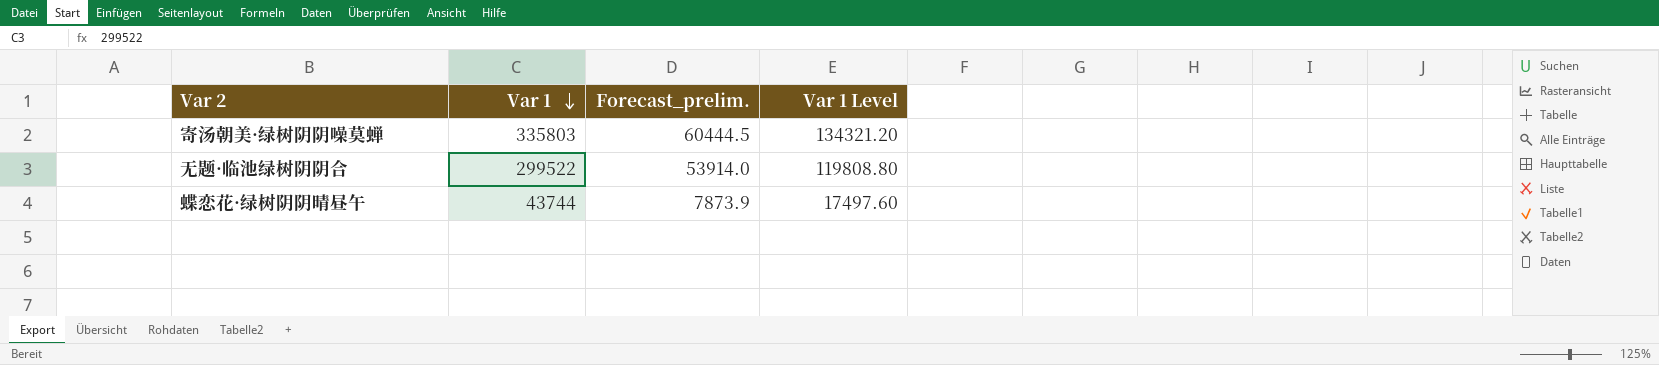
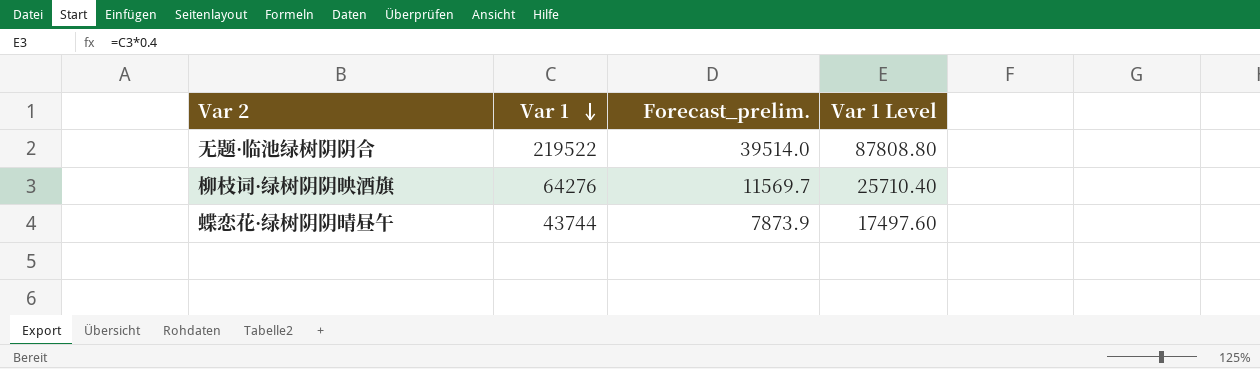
row 寄汤朝美·绿树阴阴噪莫蝉: 335803 | 60444.5 | 134321.20 -> none
无题·临池绿树阴阴合 | Var 1: 299522 -> 219522
无题·临池绿树阴阴合 | Forecast_prelim.: 53914.0 -> 39514.0
无题·临池绿树阴阴合 | Var 1 Level: 119808.80 -> 87808.80
row 柳枝词·绿树阴阴映酒旗: none -> 64276 | 11569.7 | 25710.40

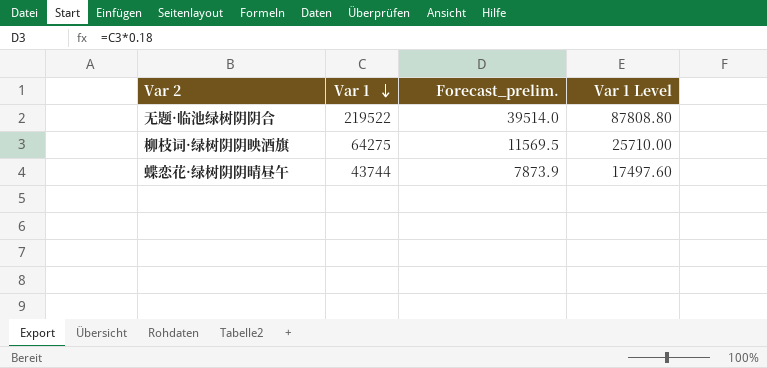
柳枝词·绿树阴阴映酒旗 | Var 1: 64276 -> 64275
柳枝词·绿树阴阴映酒旗 | Forecast_prelim.: 11569.7 -> 11569.5
柳枝词·绿树阴阴映酒旗 | Var 1 Level: 25710.40 -> 25710.00

